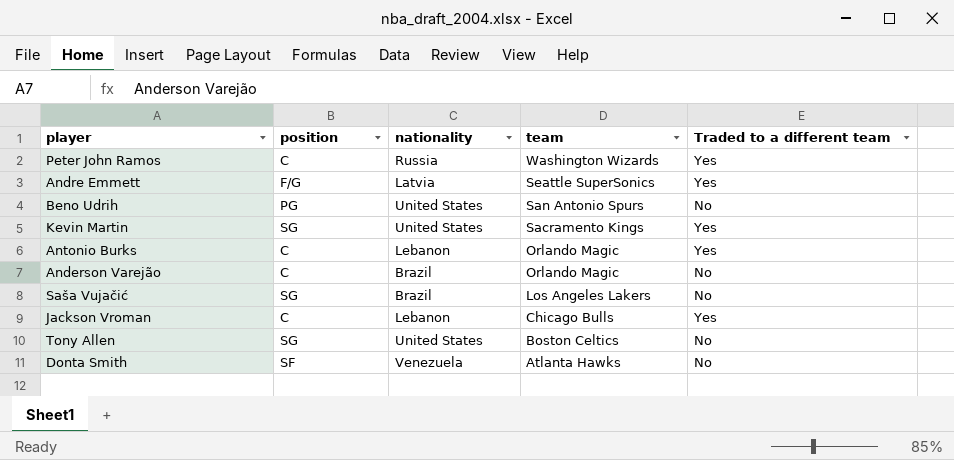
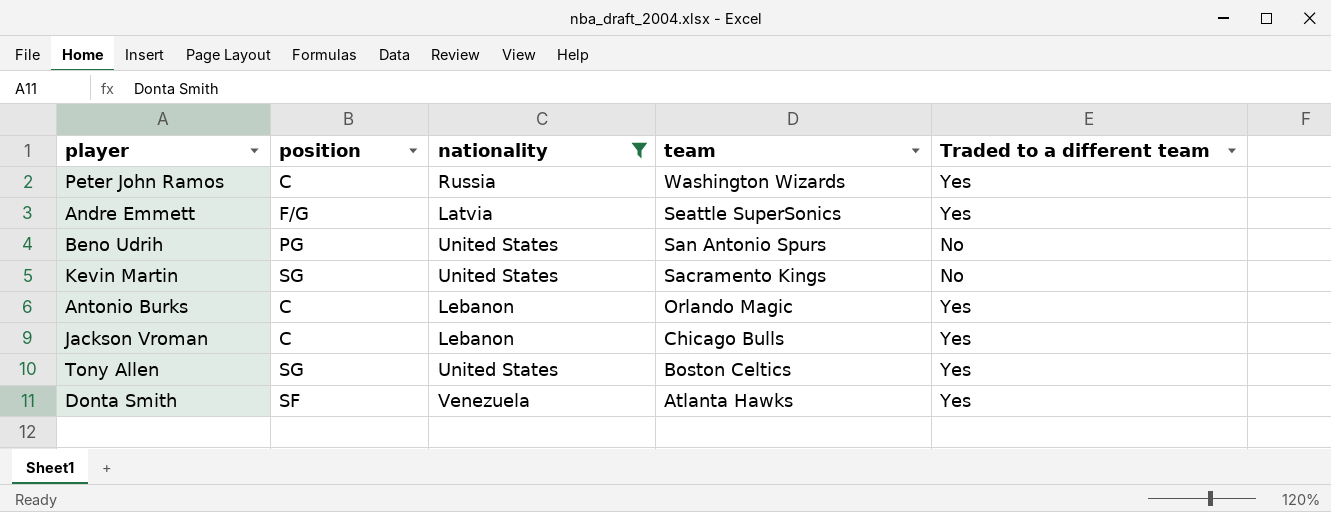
filter: none -> nationality != Brazil
Kevin Martin | Traded to a different team: Yes -> No
Tony Allen | Traded to a different team: No -> Yes
Donta Smith | Traded to a different team: No -> Yes

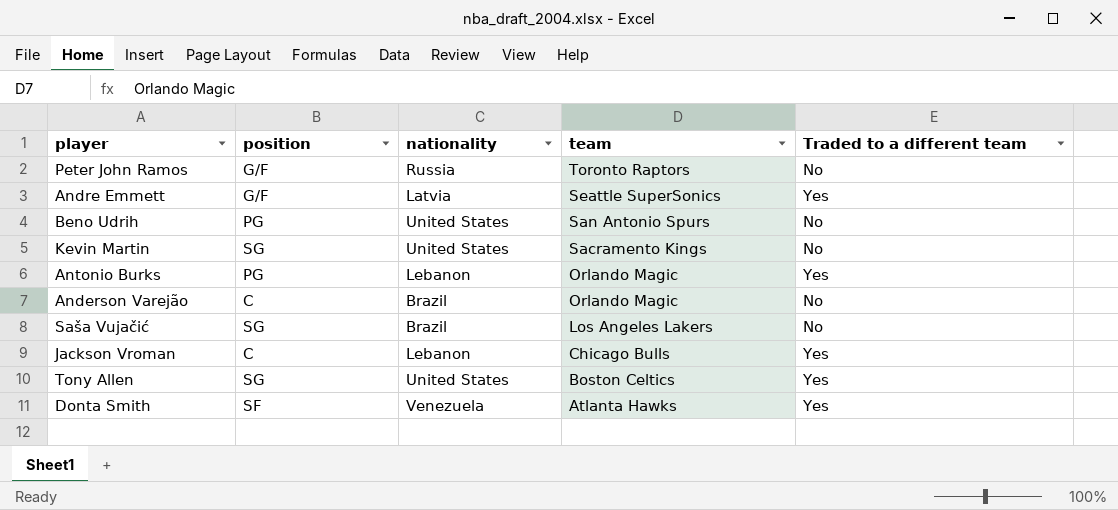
filter: nationality != Brazil -> none
Peter John Ramos | position: C -> G/F
Peter John Ramos | team: Washington Wizards -> Toronto Raptors
Peter John Ramos | Traded to a different team: Yes -> No
Andre Emmett | position: F/G -> G/F
Antonio Burks | position: C -> PG

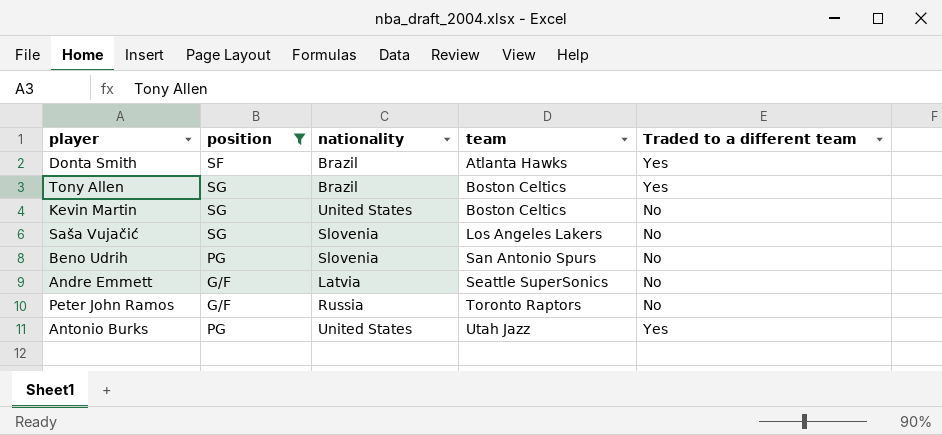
filter: none -> position != C
row order: team descending -> team ascending
Donta Smith | nationality: Venezuela -> Brazil
Tony Allen | nationality: United States -> Brazil
Kevin Martin | team: Sacramento Kings -> Boston Celtics
Saša Vujačić | nationality: Brazil -> Slovenia
Beno Udrih | nationality: United States -> Slovenia
Andre Emmett | Traded to a different team: Yes -> No
Antonio Burks | nationality: Lebanon -> United States
Antonio Burks | team: Orlando Magic -> Utah Jazz

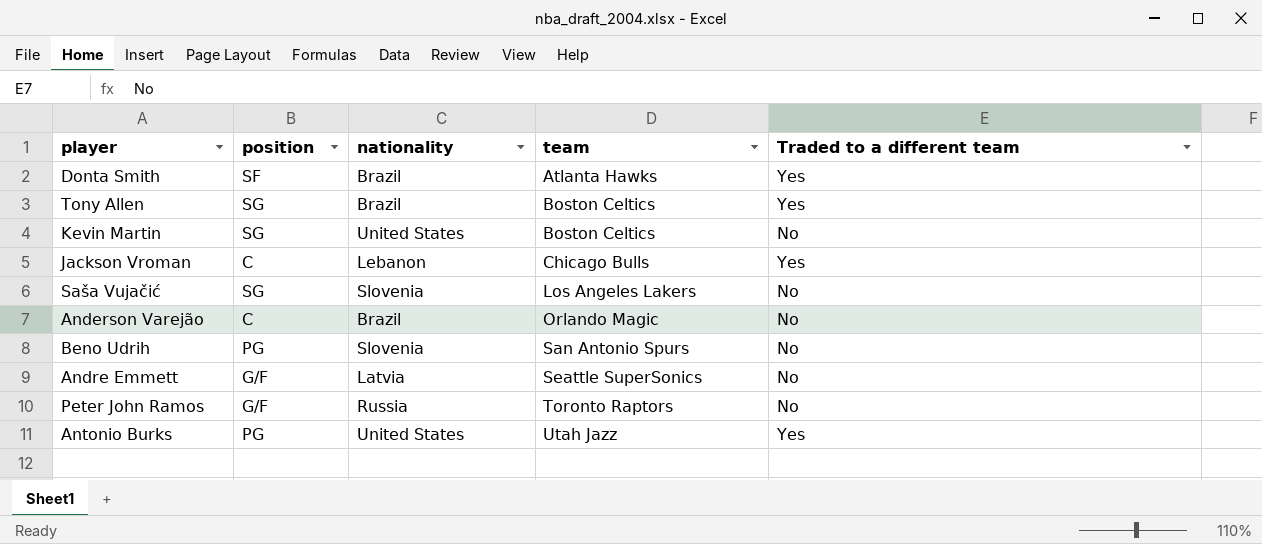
filter: position != C -> none

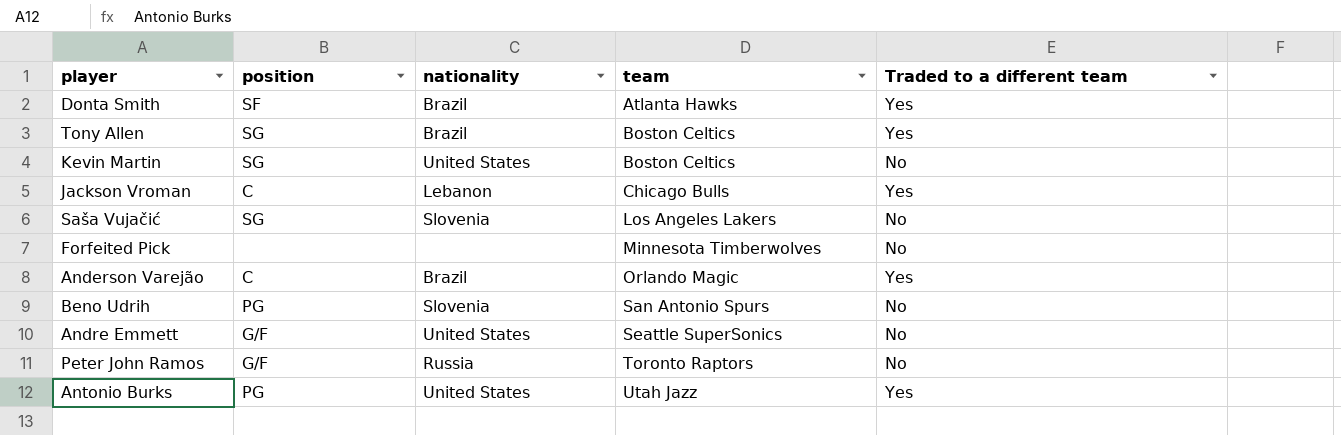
row Forfeited Pick: none -> none | none | Minnesota Timberwolves | No
Anderson Varejão | Traded to a different team: No -> Yes
Andre Emmett | nationality: Latvia -> United States

